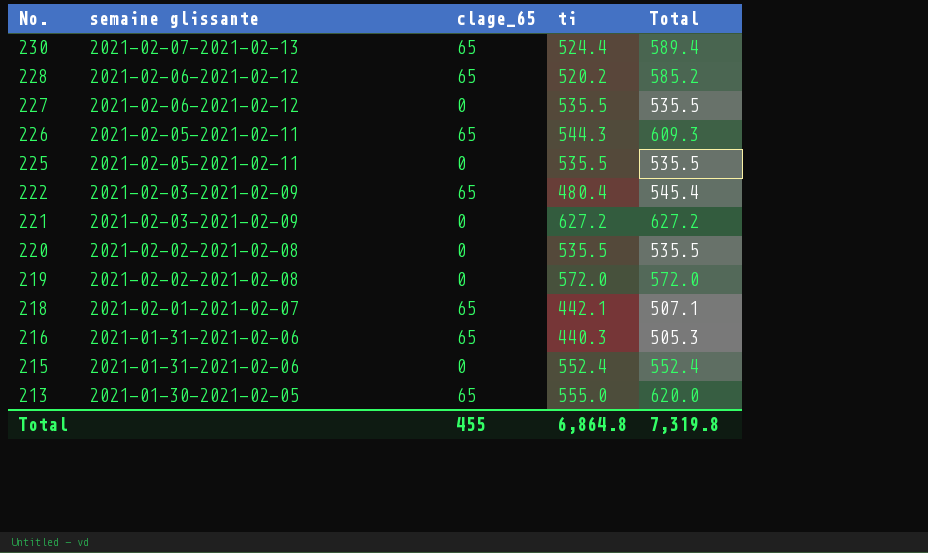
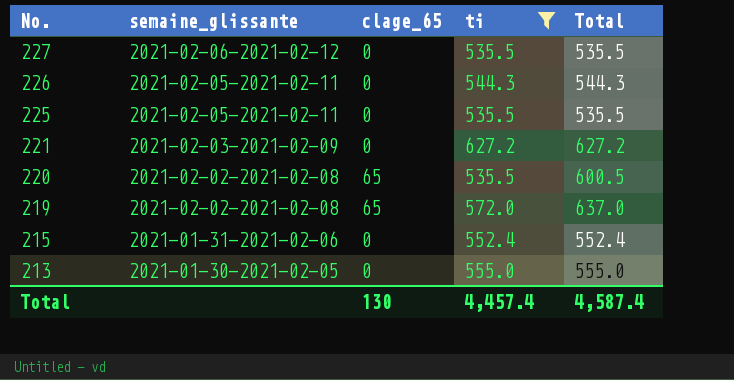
filter: none -> ti >= 535.5
column name: semaine glissante -> semaine_glissante
226 | clage_65: 65 -> 0
226 | Total: 609.3 -> 544.3
220 | clage_65: 0 -> 65
220 | Total: 535.5 -> 600.5
219 | clage_65: 0 -> 65
219 | Total: 572.0 -> 637.0
213 | clage_65: 65 -> 0
213 | Total: 620.0 -> 555.0
Total | clage_65: 455 -> 130
Total | ti: 6,864.8 -> 4,457.4
Total | Total: 7,319.8 -> 4,587.4

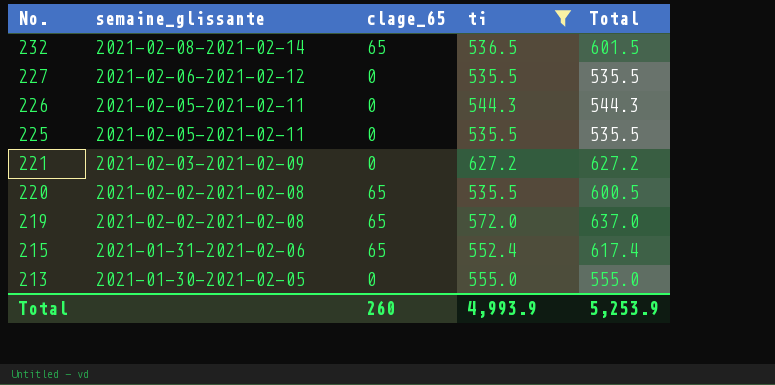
row 232: none -> 2021-02-08-2021-02-14 | 65 | 536.5 | 601.5
215 | clage_65: 0 -> 65
215 | Total: 552.4 -> 617.4
Total | clage_65: 130 -> 260
Total | ti: 4,457.4 -> 4,993.9
Total | Total: 4,587.4 -> 5,253.9

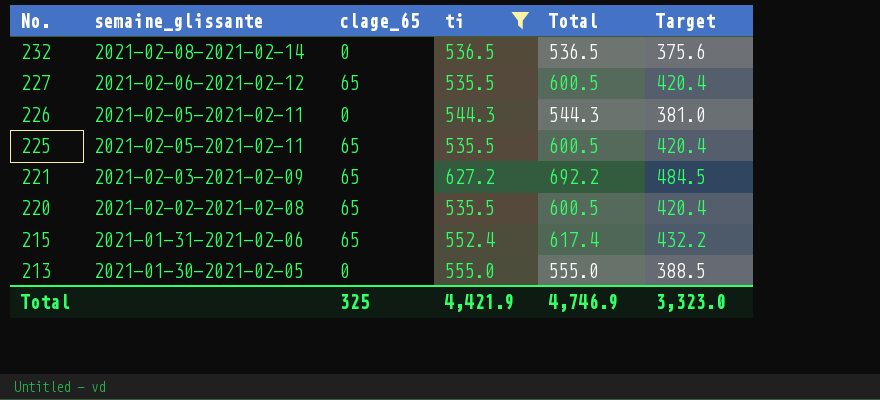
column Target | formula: none -> [Total] * 0.7
row 219: 2021-02-02-2021-02-08 | 65 | 572.0 | 637.0 -> none
232 | clage_65: 65 -> 0
232 | Total: 601.5 -> 536.5
227 | clage_65: 0 -> 65
227 | Total: 535.5 -> 600.5
225 | clage_65: 0 -> 65
225 | Total: 535.5 -> 600.5
221 | clage_65: 0 -> 65
221 | Total: 627.2 -> 692.2
Total | clage_65: 260 -> 325
Total | ti: 4,993.9 -> 4,421.9
Total | Total: 5,253.9 -> 4,746.9

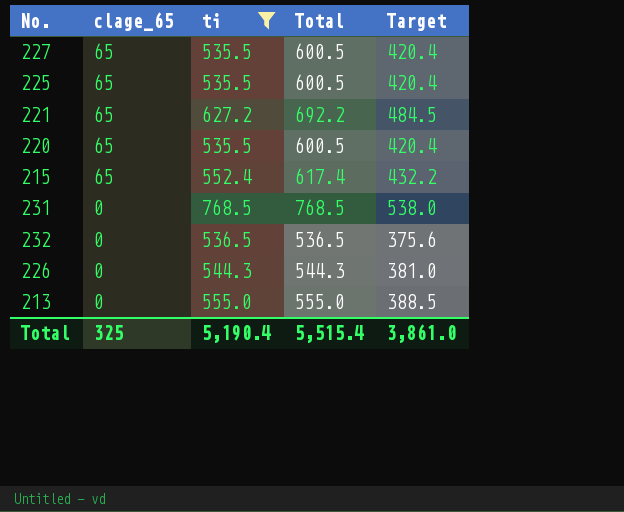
row order: No. descending -> clage_65 descending
column semaine_glissante | position: 2 -> none
row 231: none -> 0 | 768.5 | 768.5 | 538.0
Total | ti: 4,421.9 -> 5,190.4
Total | Total: 4,746.9 -> 5,515.4
Total | Target: 3,323.0 -> 3,861.0

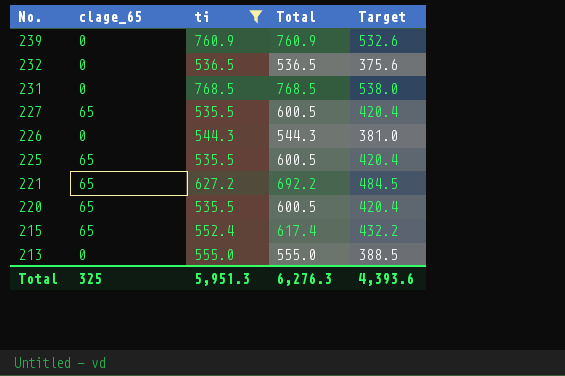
row order: clage_65 descending -> No. descending
row 239: none -> 0 | 760.9 | 760.9 | 532.6
Total | ti: 5,190.4 -> 5,951.3
Total | Total: 5,515.4 -> 6,276.3
Total | Target: 3,861.0 -> 4,393.6

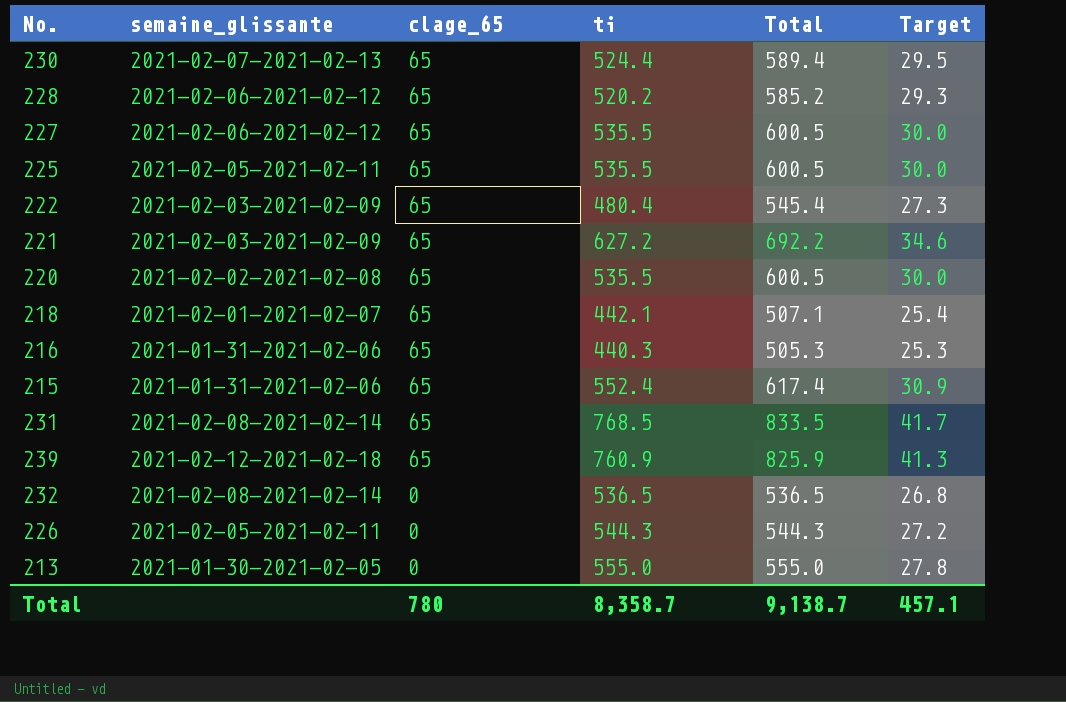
filter: ti >= 535.5 -> none
row order: No. descending -> clage_65 descending
column semaine_glissante | position: none -> 2
column Target | formula: [Total] * 0.7 -> [Total] * 0.05
231 | clage_65: 0 -> 65
231 | Total: 768.5 -> 833.5
239 | clage_65: 0 -> 65
239 | Total: 760.9 -> 825.9
Total | clage_65: 325 -> 780
Total | ti: 5,951.3 -> 8,358.7
Total | Total: 6,276.3 -> 9,138.7
Total | Target: 4,393.6 -> 457.1

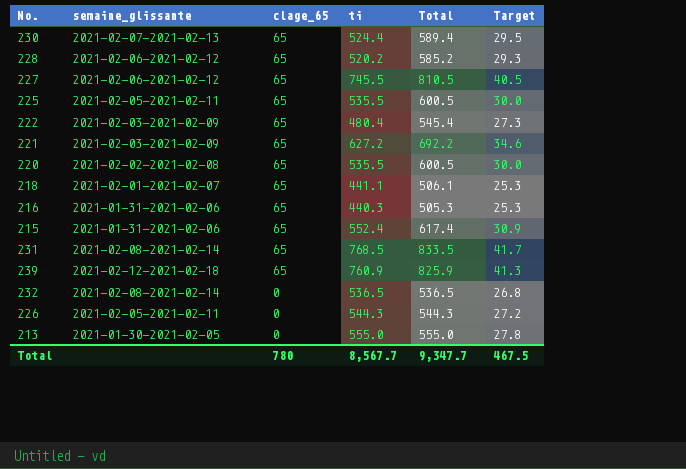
227 | ti: 535.5 -> 745.5
227 | Total: 600.5 -> 810.5
227 | Target: 30.0 -> 40.5
218 | ti: 442.1 -> 441.1
218 | Total: 507.1 -> 506.1
218 | Target: 25.4 -> 25.3
Total | ti: 8,358.7 -> 8,567.7
Total | Total: 9,138.7 -> 9,347.7
Total | Target: 457.1 -> 467.5

